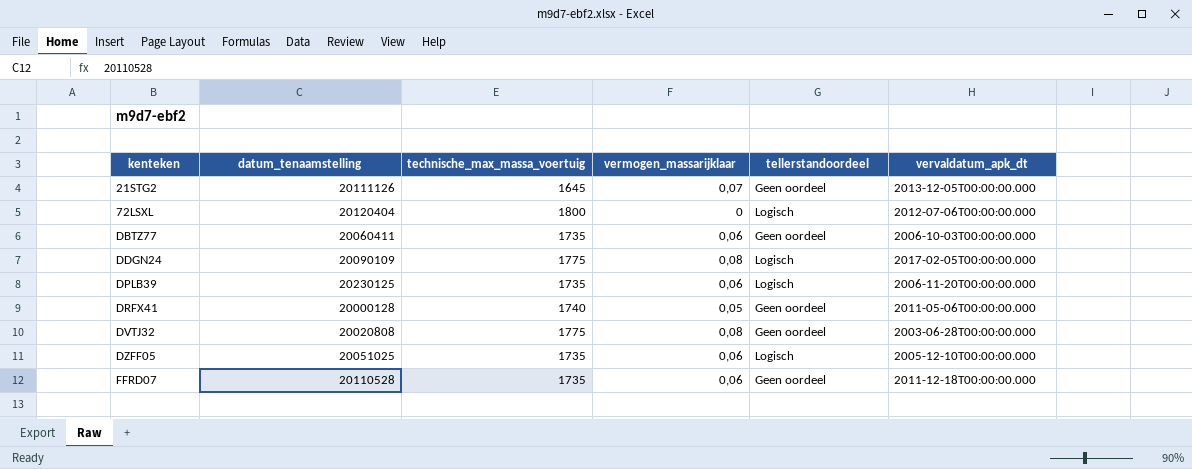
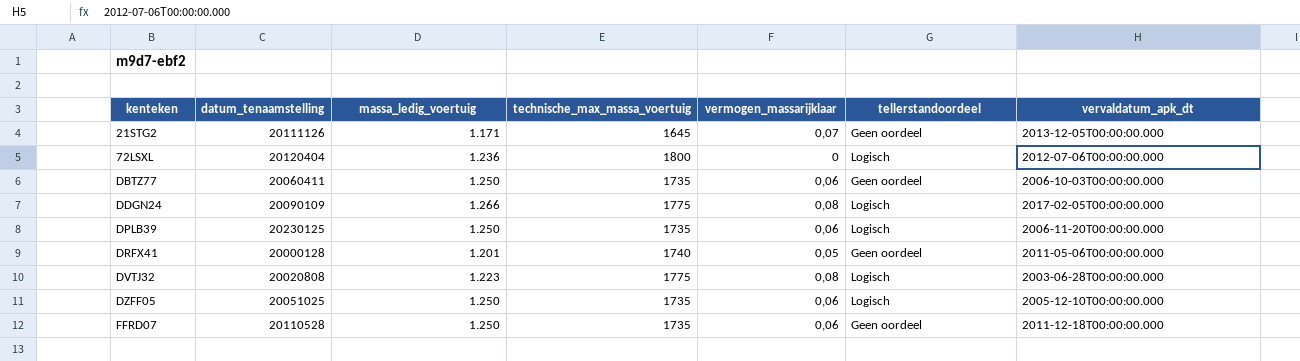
column massa_ledig_voertuig | position: none -> 3
DVTJ32 | tellerstandoordeel: Geen oordeel -> Logisch

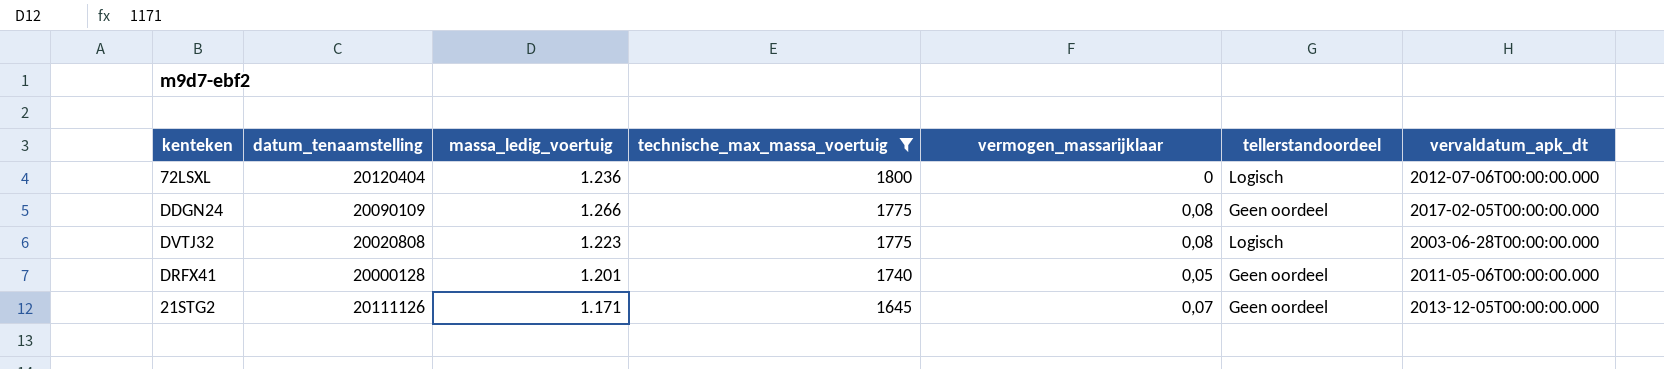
filter: none -> technische_max_massa_voertuig != 1735
row order: kenteken ascending -> technische_max_massa_voertuig descending
DDGN24 | tellerstandoordeel: Logisch -> Geen oordeel

